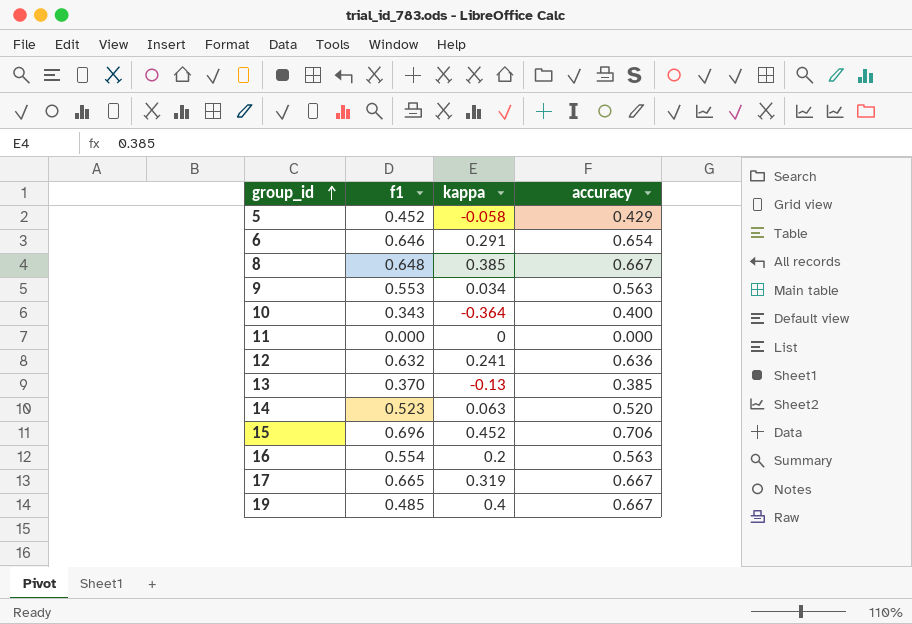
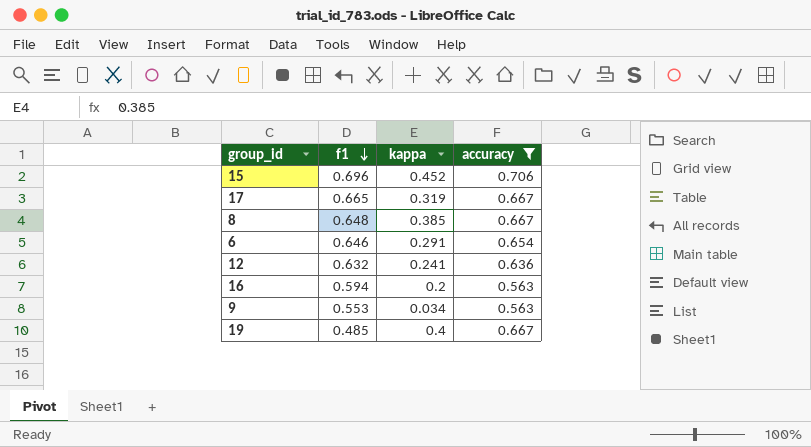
filter: none -> accuracy >= 0.563
row order: group_id ascending -> f1 descending
16 | f1: 0.554 -> 0.594

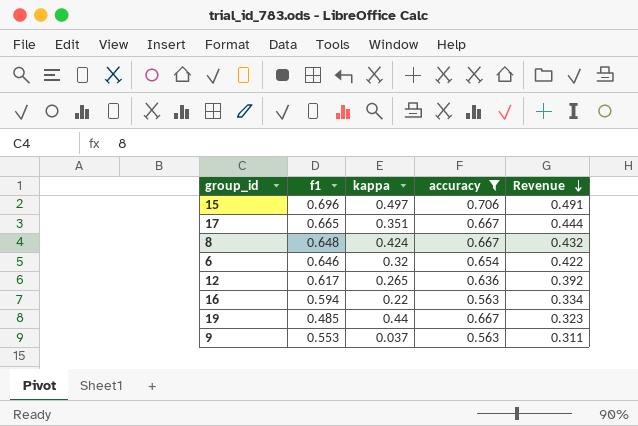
row order: f1 descending -> Revenue descending
column Revenue | formula: none -> [f1] * [accuracy]
15 | kappa: 0.452 -> 0.497
17 | kappa: 0.319 -> 0.351
8 | kappa: 0.385 -> 0.424
6 | kappa: 0.291 -> 0.32
12 | f1: 0.632 -> 0.617
12 | kappa: 0.241 -> 0.265
16 | kappa: 0.2 -> 0.22
19 | kappa: 0.4 -> 0.44
9 | kappa: 0.034 -> 0.037

